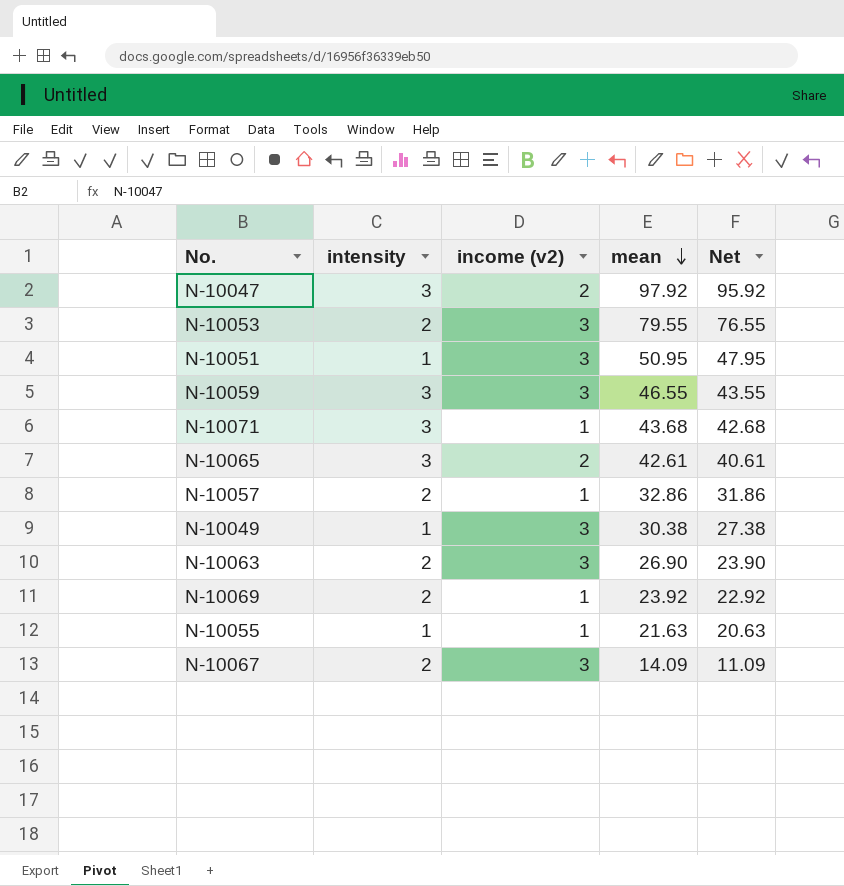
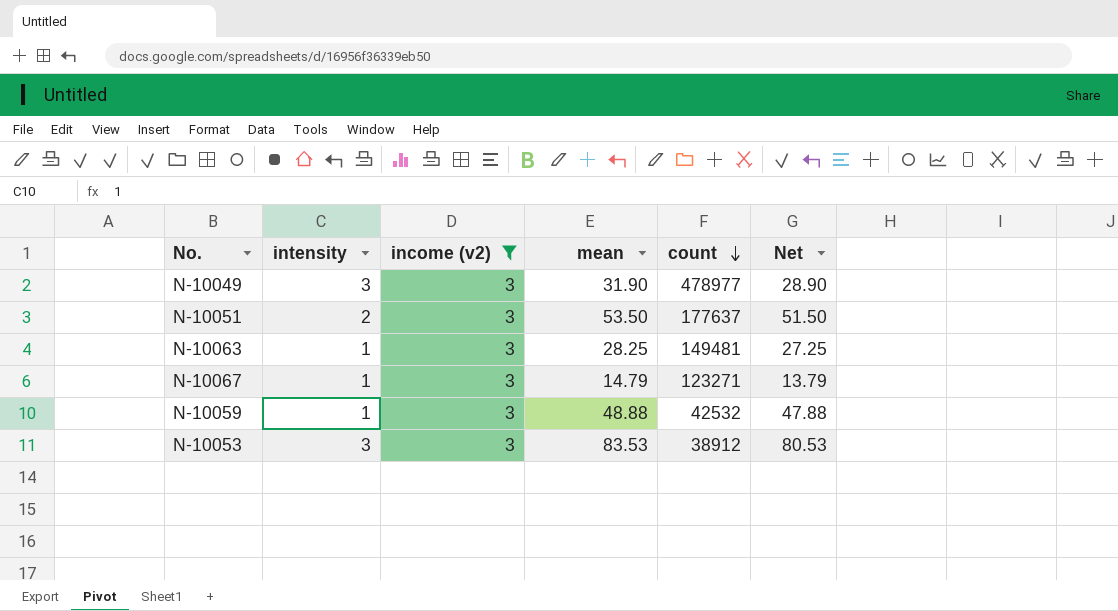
filter: none -> income (v2) = 3
row order: mean descending -> count descending
column count | position: none -> 5
column Net | formula: [mean] - [income (v2)] -> [mean] - [intensity]
N-10049 | intensity: 1 -> 3
N-10049 | mean: 30.38 -> 31.90
N-10051 | intensity: 1 -> 2
N-10051 | mean: 50.95 -> 53.50
N-10063 | intensity: 2 -> 1
N-10063 | mean: 26.90 -> 28.25
N-10067 | intensity: 2 -> 1
N-10067 | mean: 14.09 -> 14.79
N-10059 | intensity: 3 -> 1
N-10059 | mean: 46.55 -> 48.88
N-10053 | intensity: 2 -> 3
N-10053 | mean: 79.55 -> 83.53

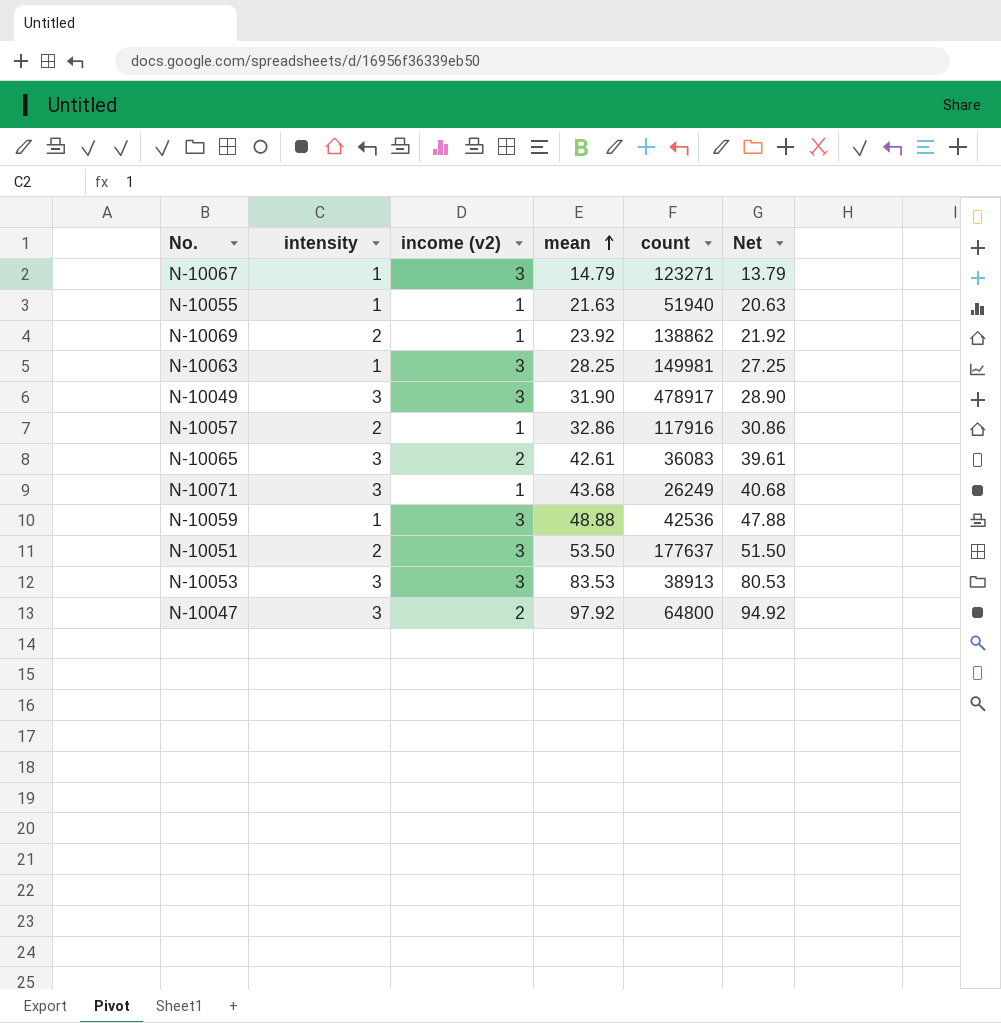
filter: income (v2) = 3 -> none
row order: count descending -> mean ascending
N-10063 | count: 149481 -> 149981
N-10049 | count: 478977 -> 478917
N-10059 | count: 42532 -> 42536
N-10053 | count: 38912 -> 38913

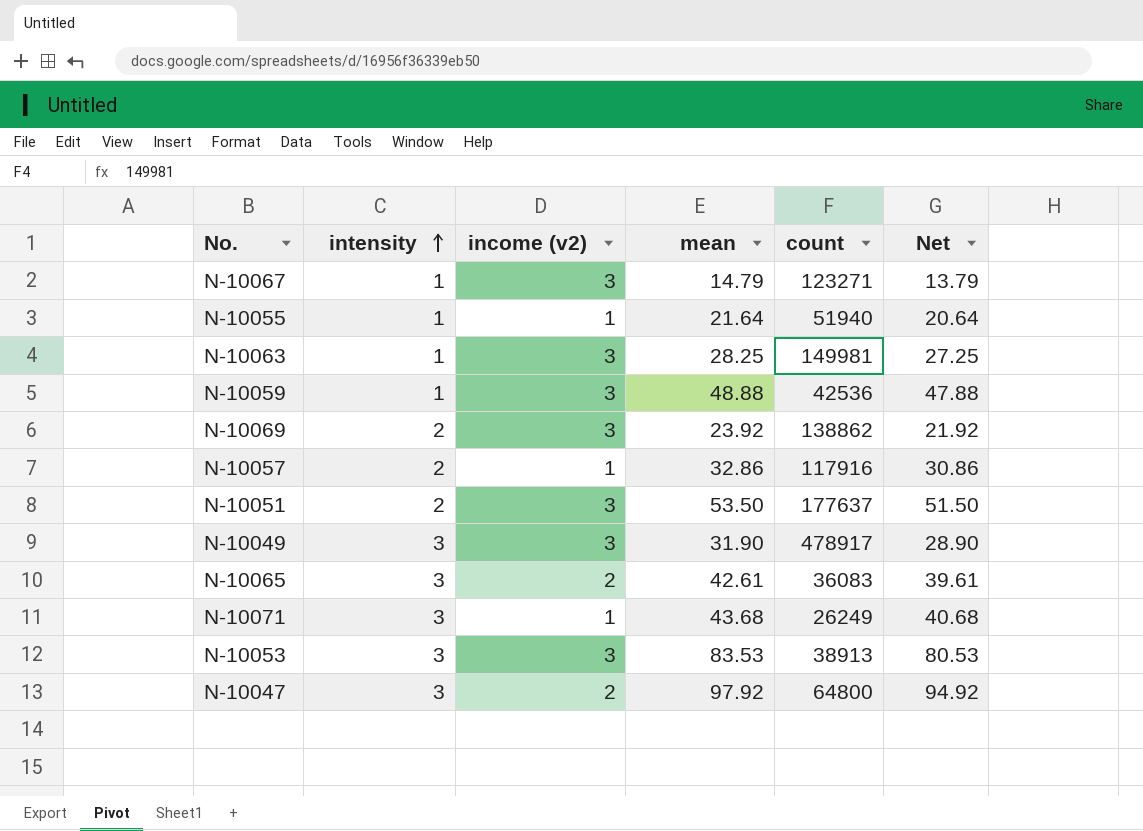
row order: mean ascending -> intensity ascending
N-10055 | mean: 21.63 -> 21.64
N-10055 | Net: 20.63 -> 20.64
N-10069 | income (v2): 1 -> 3

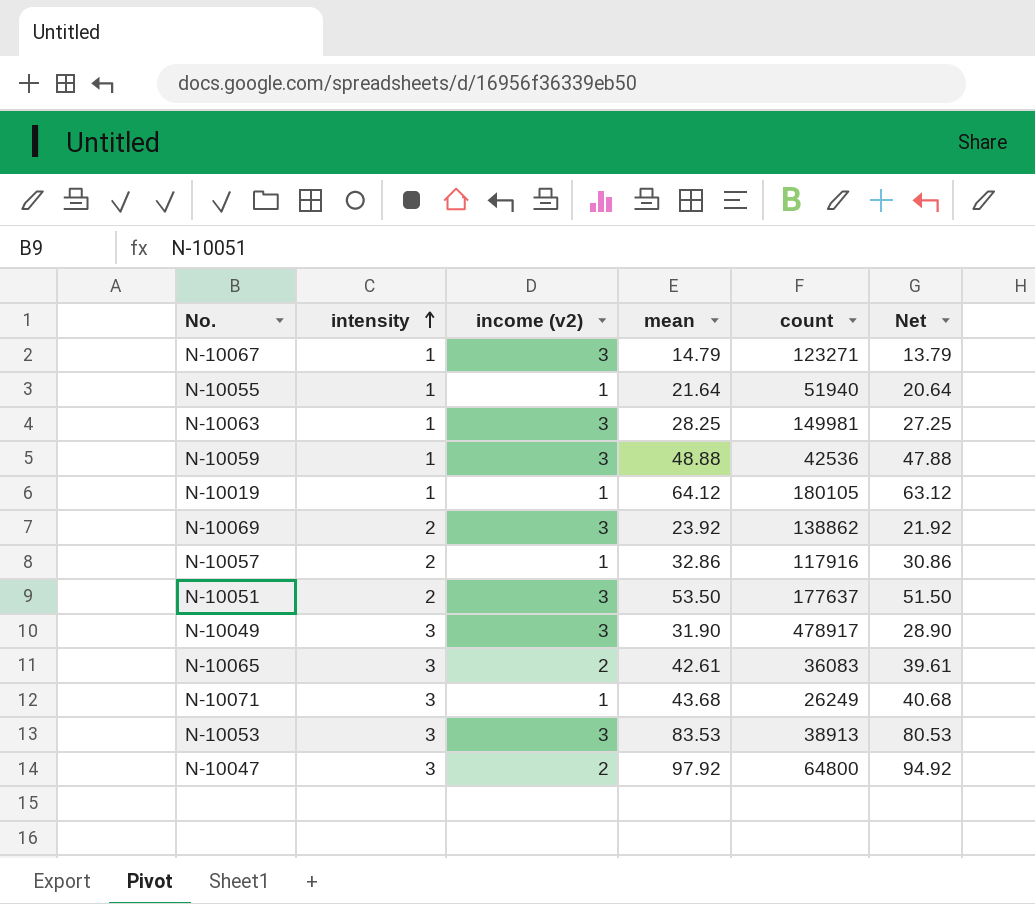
row N-10019: none -> 1 | 1 | 64.12 | 180105 | 63.12

